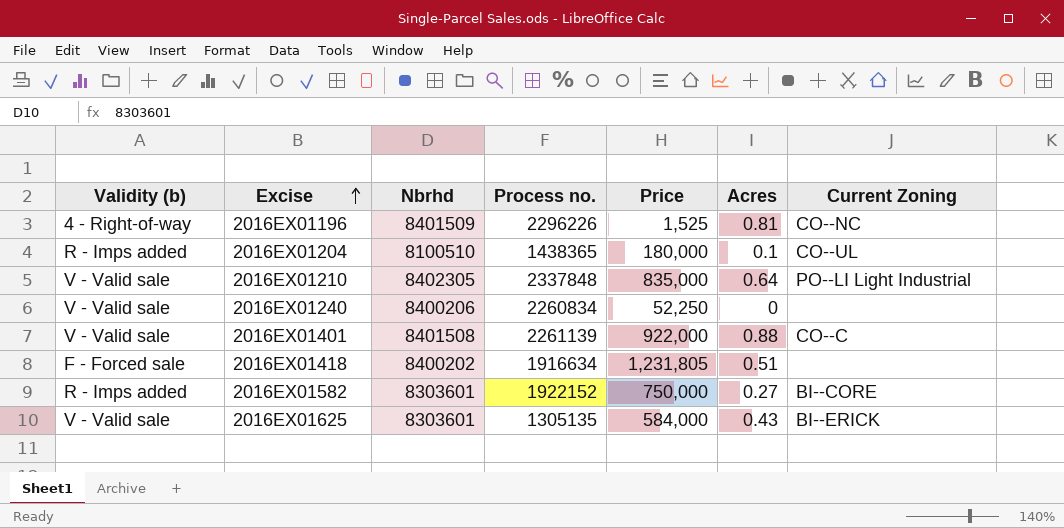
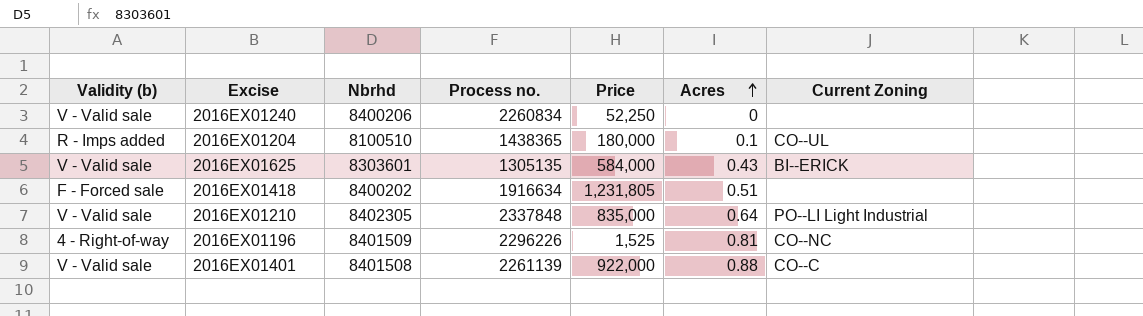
row order: Excise ascending -> Acres ascending
row 2016EX01582: R - Imps added | 8303601 | 1922152 | 750,000 | 0.27 | BI--CORE -> none

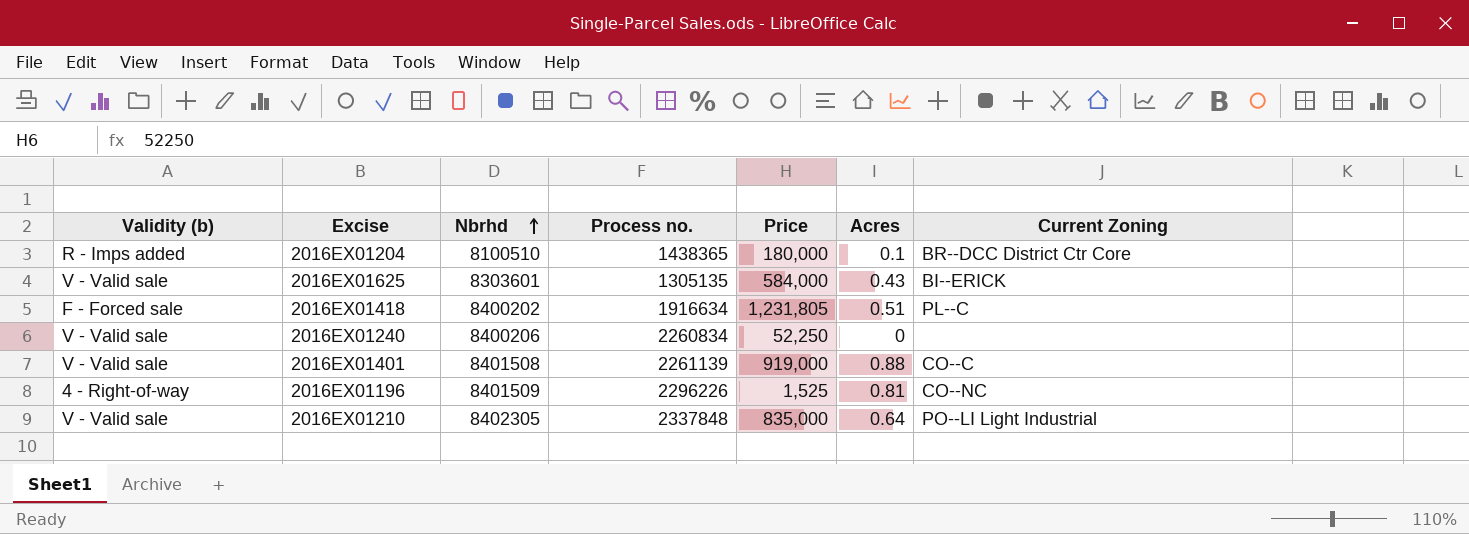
row order: Acres ascending -> Nbrhd ascending
2016EX01204 | Current Zoning: CO--UL -> BR--DCC District Ctr Core
2016EX01418 | Current Zoning: none -> PL--C
2016EX01401 | Price: 922,000 -> 919,000

